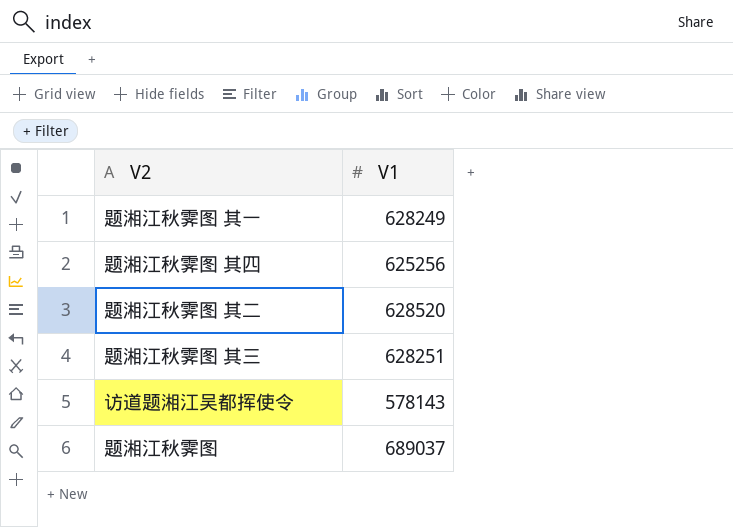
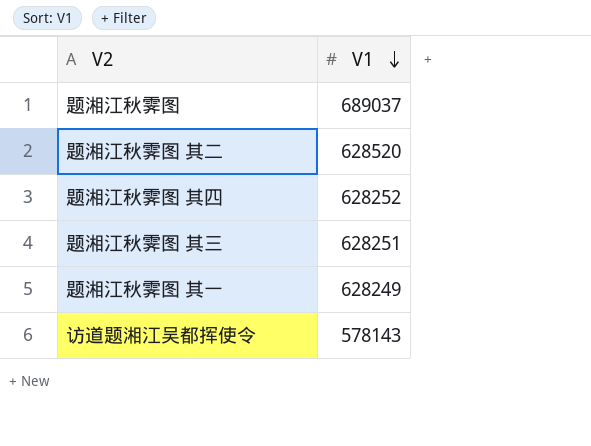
row order: none -> V1 descending
题湘江秋霁图 其四 | V1: 625256 -> 628252

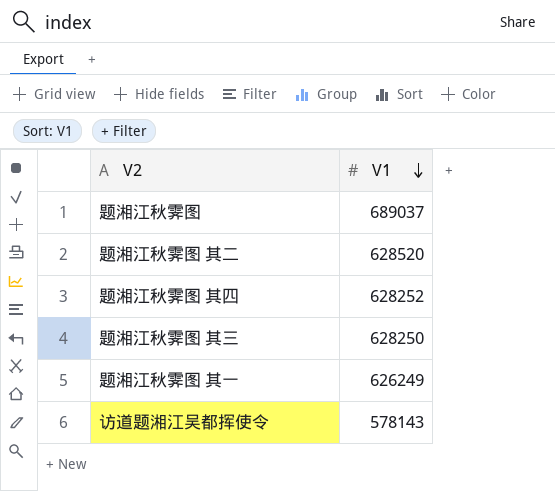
题湘江秋霁图 其三 | V1: 628251 -> 628250
题湘江秋霁图 其一 | V1: 628249 -> 626249

